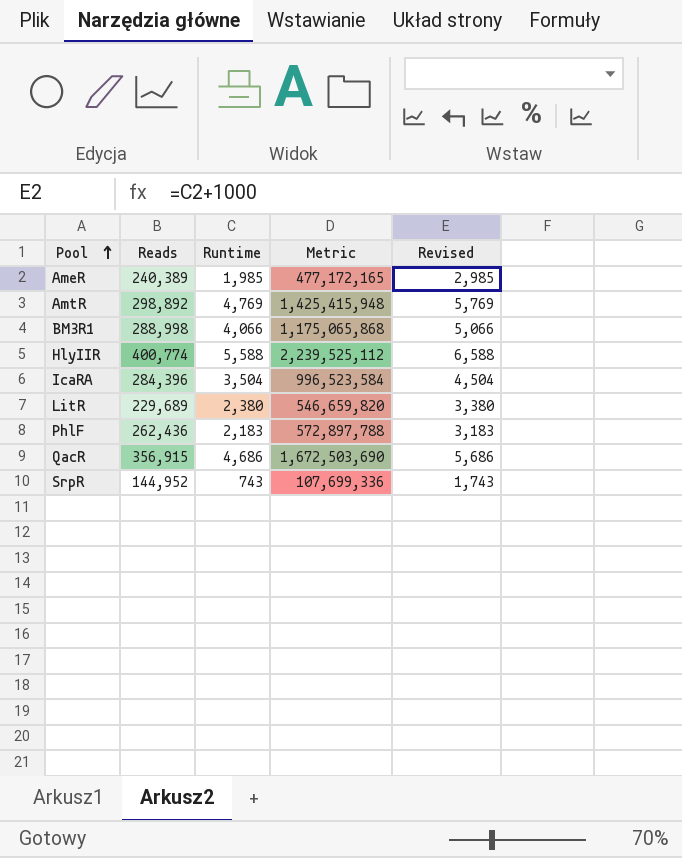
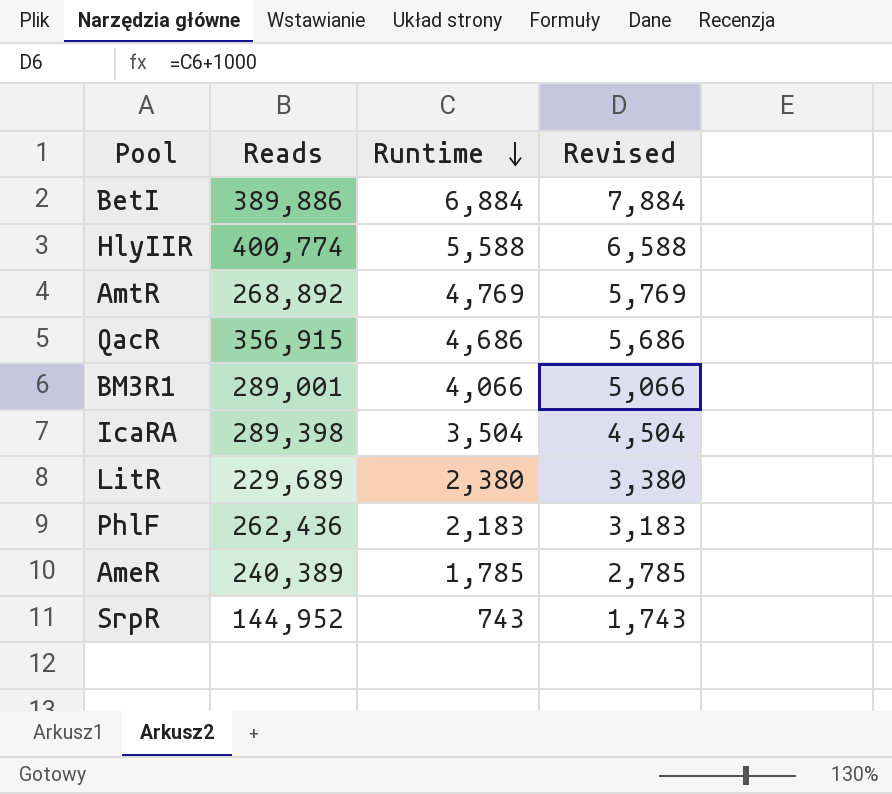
row order: Pool ascending -> Runtime descending
column Metric | formula: [Reads] * [Runtime] -> none
row BetI: none -> 389,886 | 6,884 | 7,884
AmtR | Reads: 298,892 -> 268,892
BM3R1 | Reads: 288,998 -> 289,001
IcaRA | Reads: 284,396 -> 289,398
AmeR | Runtime: 1,985 -> 1,785
AmeR | Revised: 2,985 -> 2,785

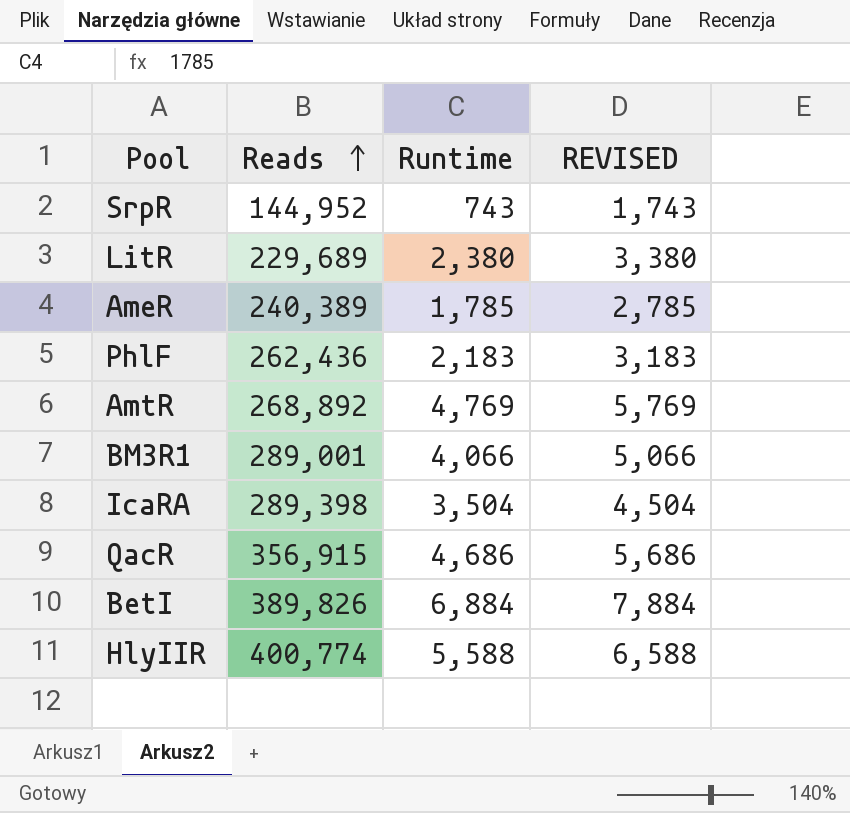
row order: Runtime descending -> Reads ascending
column name: Revised -> REVISED
BetI | Reads: 389,886 -> 389,826

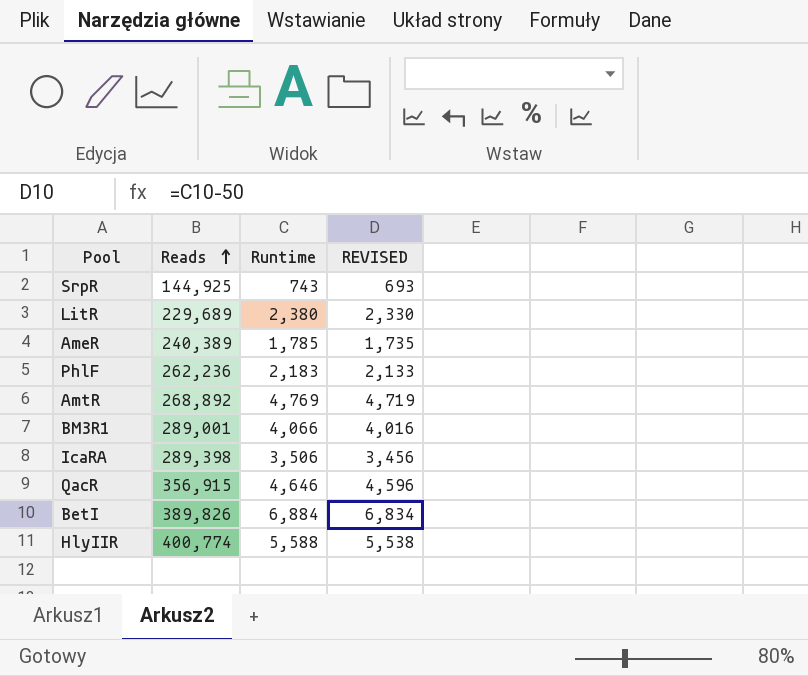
column REVISED | formula: [Runtime] + 1000 -> [Runtime] - 50
SrpR | Reads: 144,952 -> 144,925
PhlF | Reads: 262,436 -> 262,236
IcaRA | Runtime: 3,504 -> 3,506
QacR | Runtime: 4,686 -> 4,646

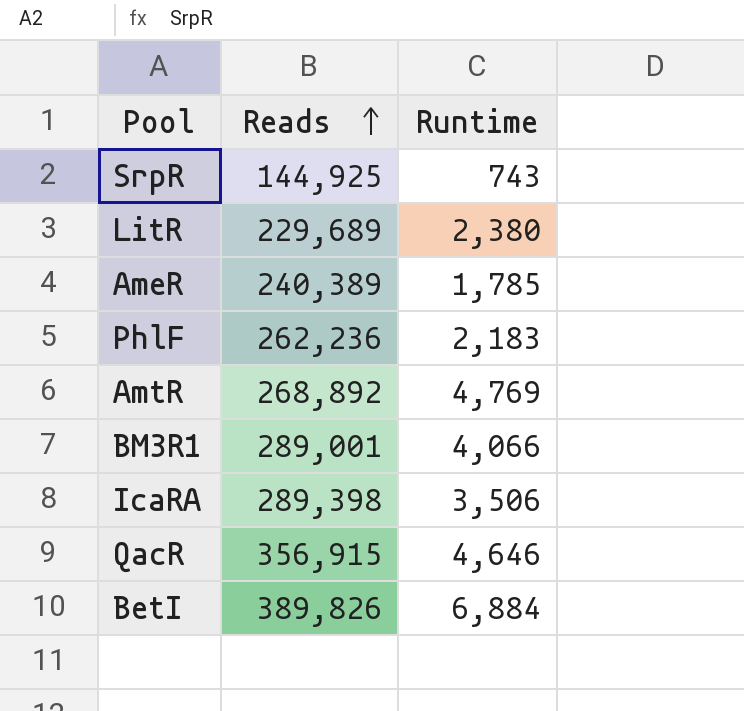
column REVISED | formula: [Runtime] - 50 -> none
row HlyIIR: 400,774 | 5,588 | 5,538 -> none

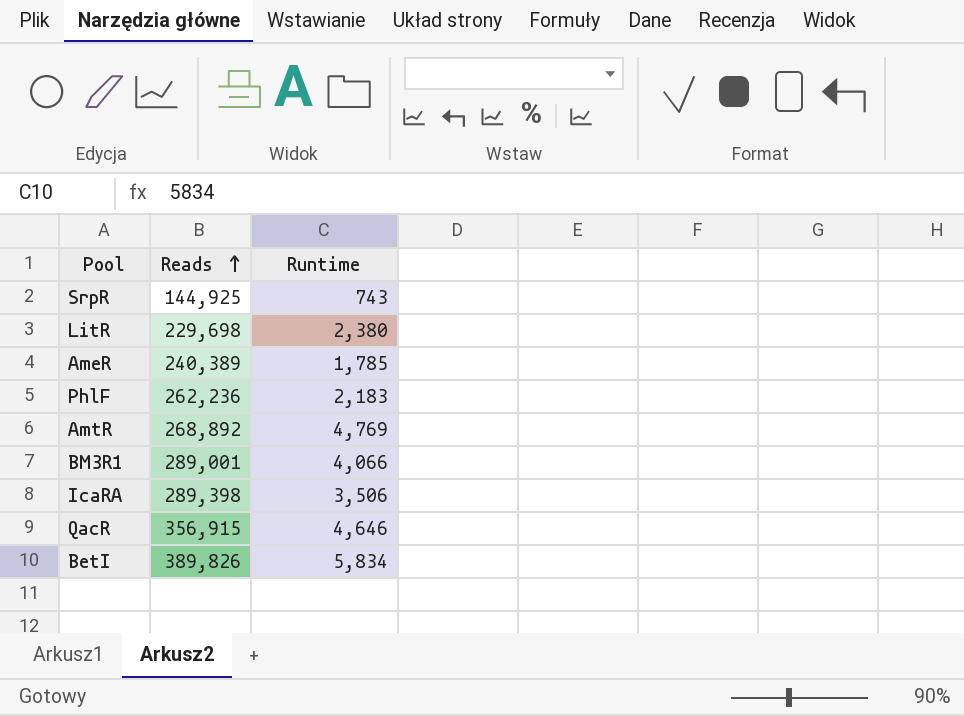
LitR | Reads: 229,689 -> 229,698
BetI | Runtime: 6,884 -> 5,834

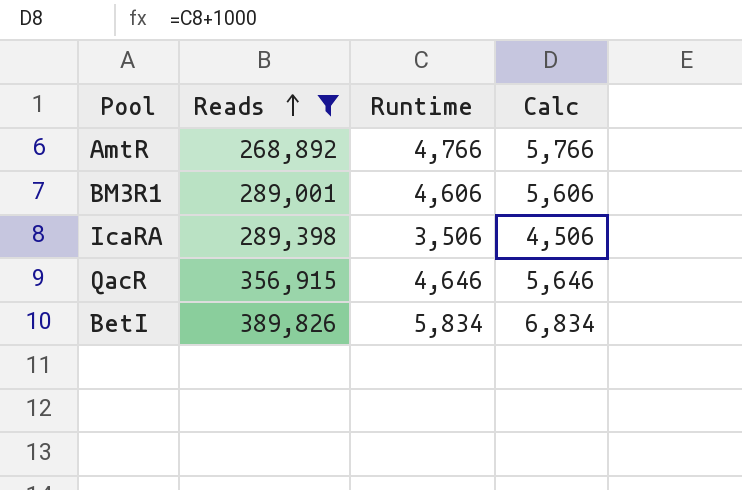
filter: none -> Reads >= 268,892
column Calc | formula: none -> [Runtime] + 1000
AmtR | Runtime: 4,769 -> 4,766
BM3R1 | Runtime: 4,066 -> 4,606

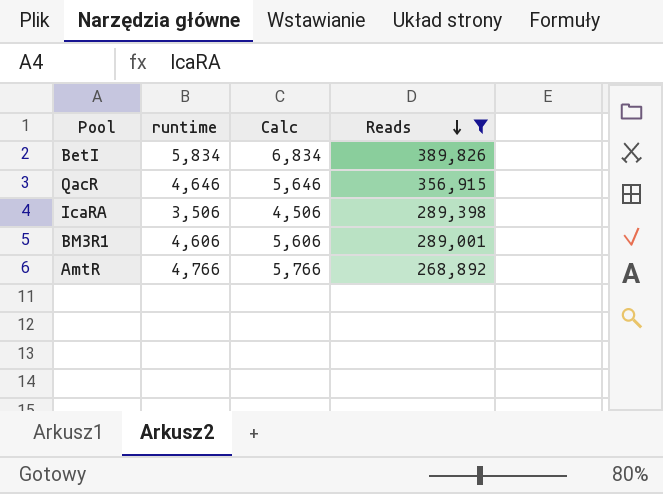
row order: Reads ascending -> Reads descending
column name: Runtime -> runtime
column Reads | position: 2 -> 4

